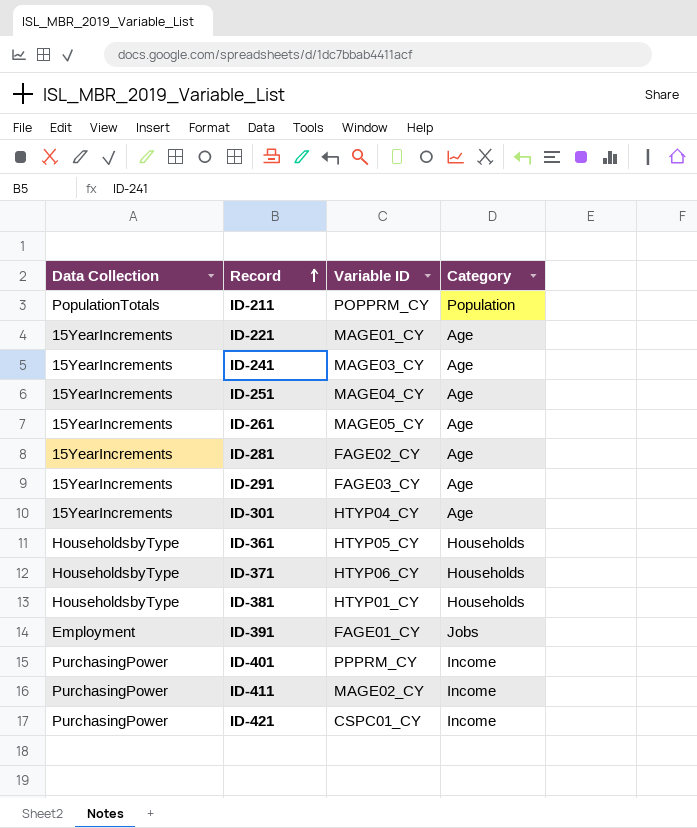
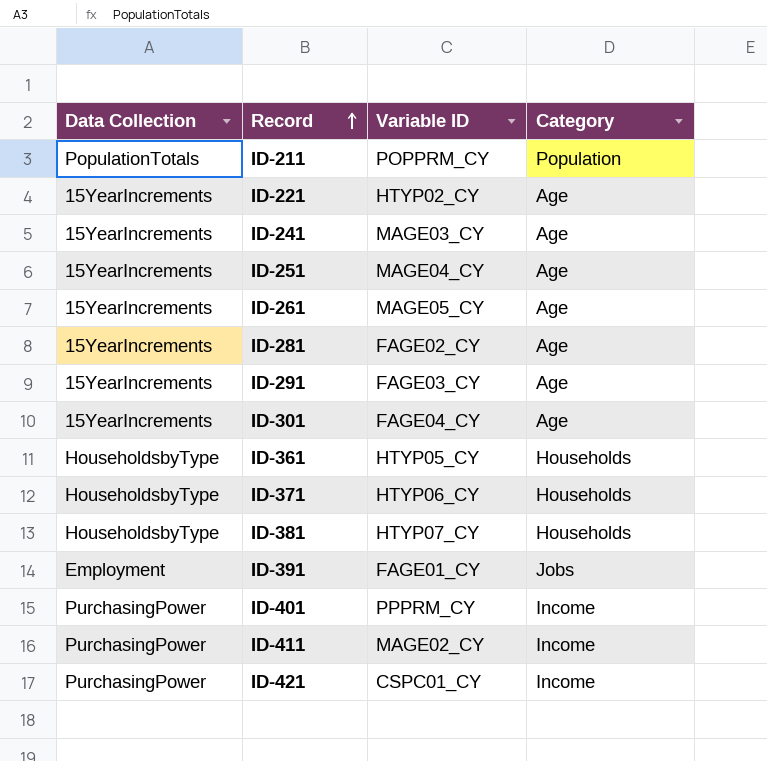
ID-221 | Variable ID: MAGE01_CY -> HTYP02_CY
ID-301 | Variable ID: HTYP04_CY -> FAGE04_CY
ID-381 | Variable ID: HTYP01_CY -> HTYP07_CY

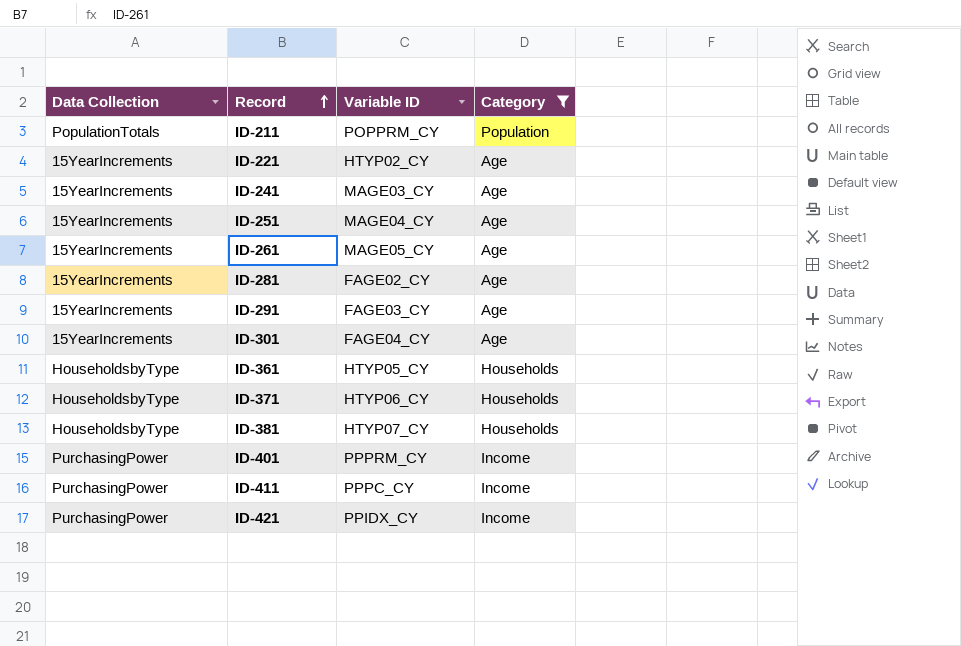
filter: none -> Category != Jobs
ID-411 | Variable ID: MAGE02_CY -> PPPC_CY
ID-421 | Variable ID: CSPC01_CY -> PPIDX_CY

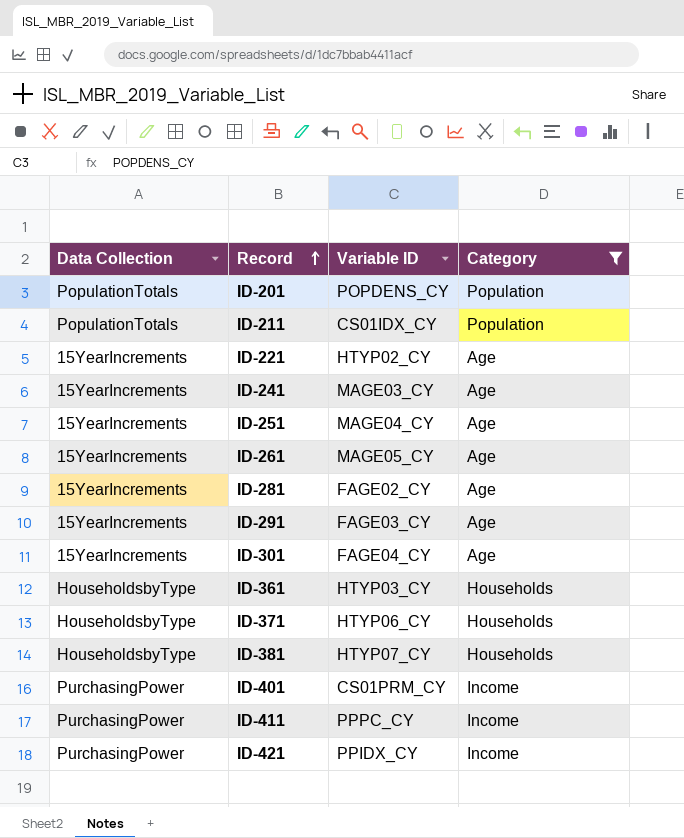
row ID-201: none -> PopulationTotals | POPDENS_CY | Population
ID-211 | Variable ID: POPPRM_CY -> CS01IDX_CY
ID-361 | Variable ID: HTYP05_CY -> HTYP03_CY
ID-401 | Variable ID: PPPRM_CY -> CS01PRM_CY

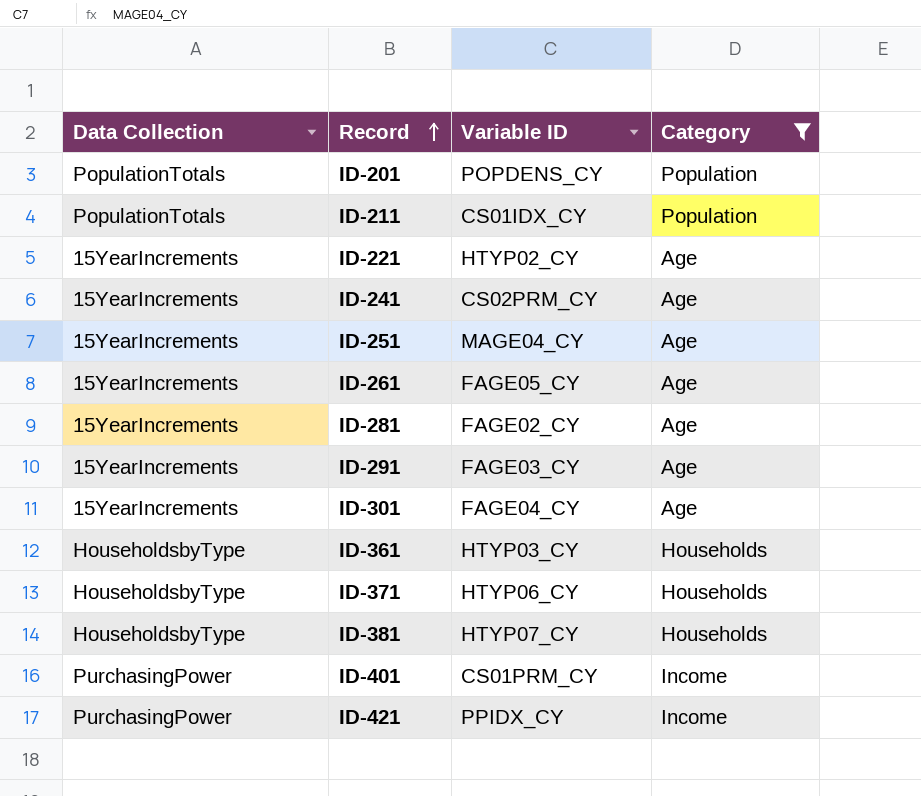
row ID-411: PurchasingPower | PPPC_CY | Income -> none
ID-241 | Variable ID: MAGE03_CY -> CS02PRM_CY
ID-261 | Variable ID: MAGE05_CY -> FAGE05_CY

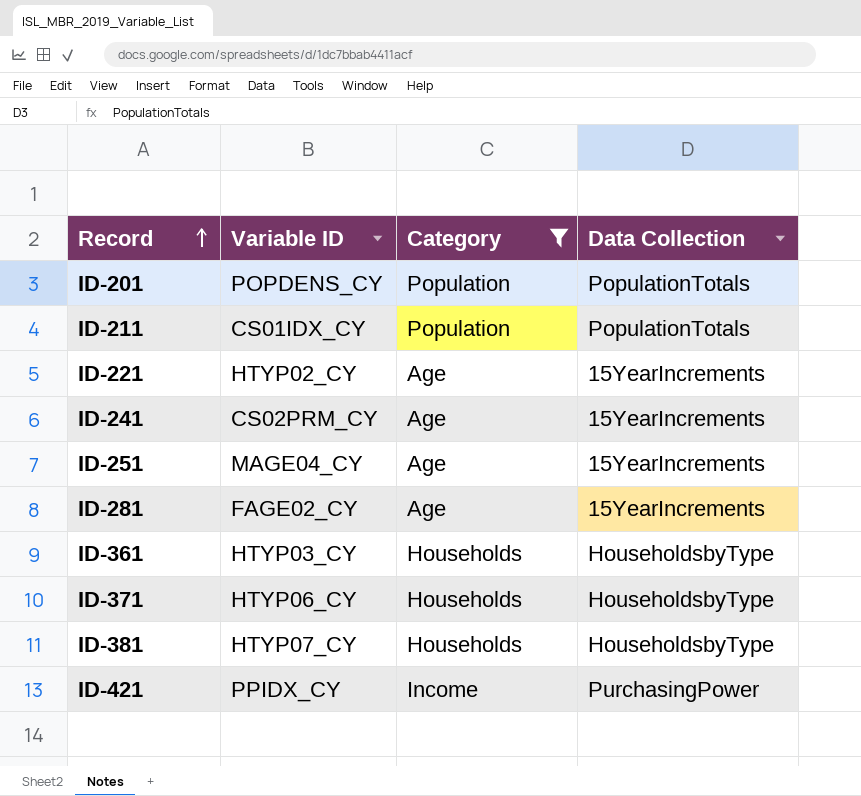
column Data Collection | position: 1 -> 4
row ID-261: 15YearIncrements | FAGE05_CY | Age -> none
row ID-291: 15YearIncrements | FAGE03_CY | Age -> none
row ID-301: 15YearIncrements | FAGE04_CY | Age -> none
row ID-401: PurchasingPower | CS01PRM_CY | Income -> none

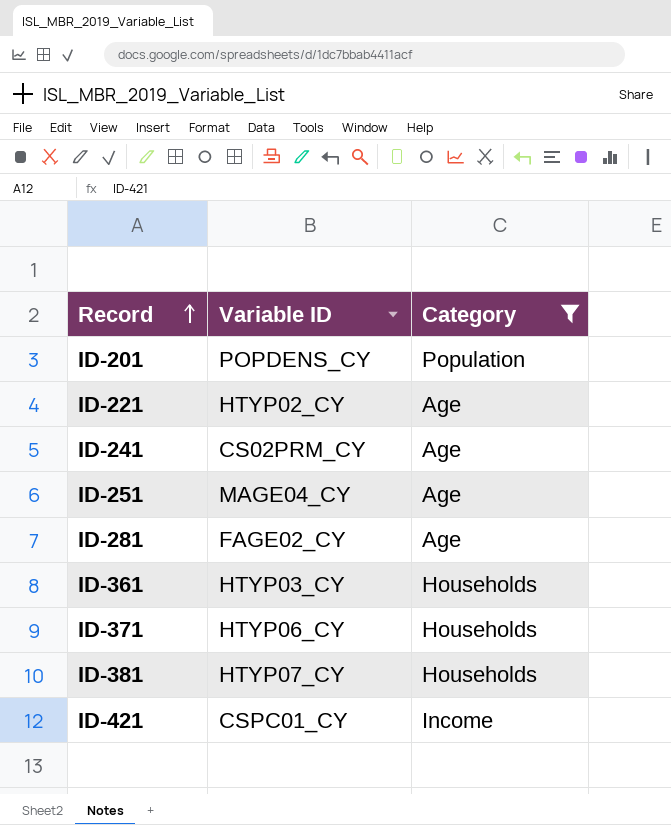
column Data Collection | position: 4 -> none
row ID-211: CS01IDX_CY | Population | PopulationTotals -> none
ID-421 | Variable ID: PPIDX_CY -> CSPC01_CY

